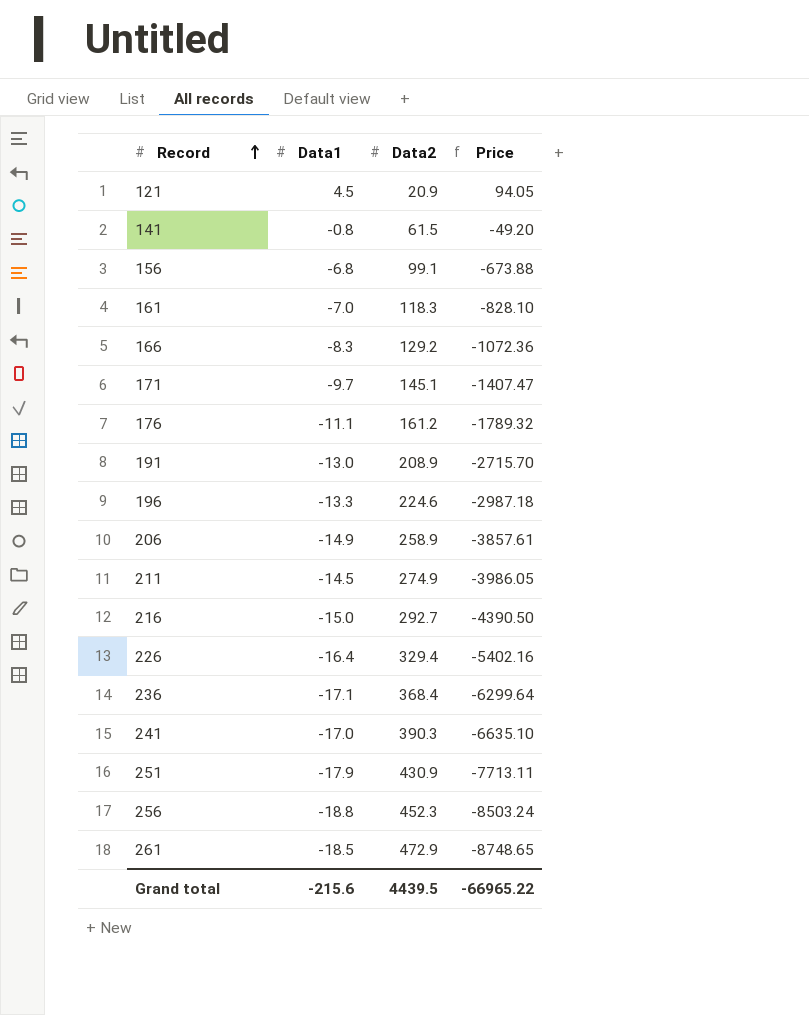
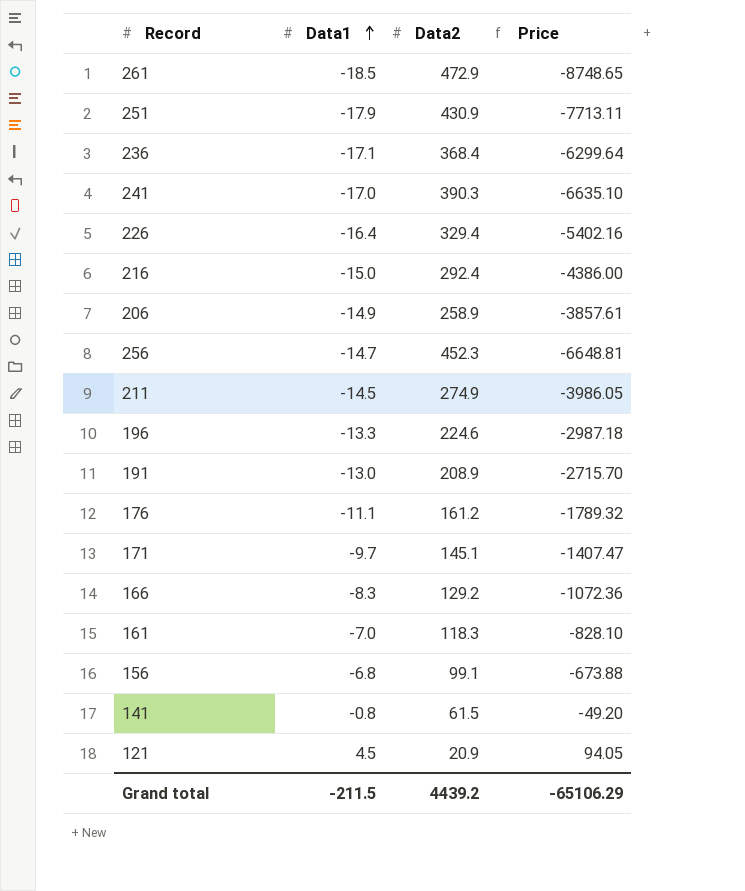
row order: Record ascending -> Data1 ascending
216 | Data2: 292.7 -> 292.4
216 | Price: -4390.50 -> -4386.00
256 | Data1: -18.8 -> -14.7
256 | Price: -8503.24 -> -6648.81
Grand total | Data1: -215.6 -> -211.5
Grand total | Data2: 4439.5 -> 4439.2
Grand total | Price: -66965.22 -> -65106.29

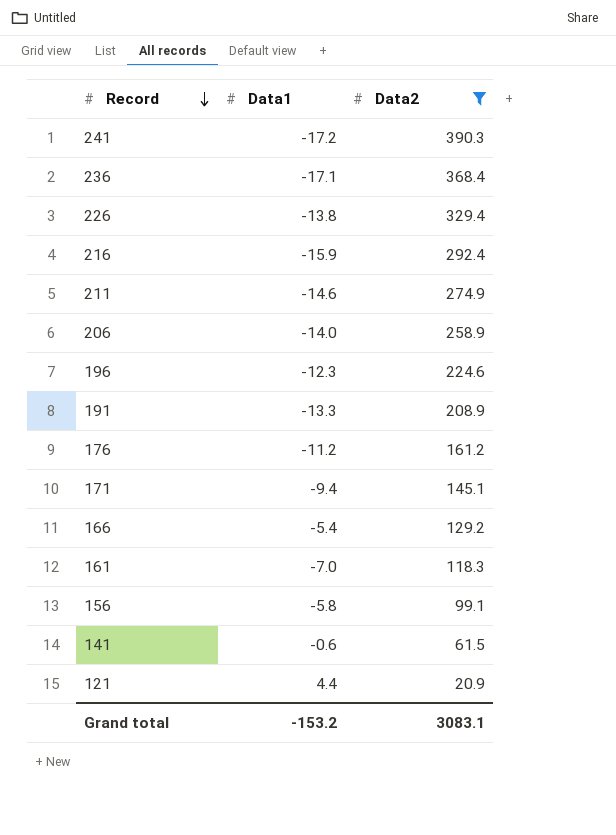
filter: none -> Data2 <= 390.3
row order: Data1 ascending -> Record descending
column Price | formula: [Data1] * [Data2] -> none
241 | Data1: -17.0 -> -17.2
226 | Data1: -16.4 -> -13.8
216 | Data1: -15.0 -> -15.9
211 | Data1: -14.5 -> -14.6
206 | Data1: -14.9 -> -14.0
196 | Data1: -13.3 -> -12.3
191 | Data1: -13.0 -> -13.3
176 | Data1: -11.1 -> -11.2
171 | Data1: -9.7 -> -9.4
166 | Data1: -8.3 -> -5.4
156 | Data1: -6.8 -> -5.8
141 | Data1: -0.8 -> -0.6
121 | Data1: 4.5 -> 4.4
Grand total | Data1: -211.5 -> -153.2
Grand total | Data2: 4439.2 -> 3083.1

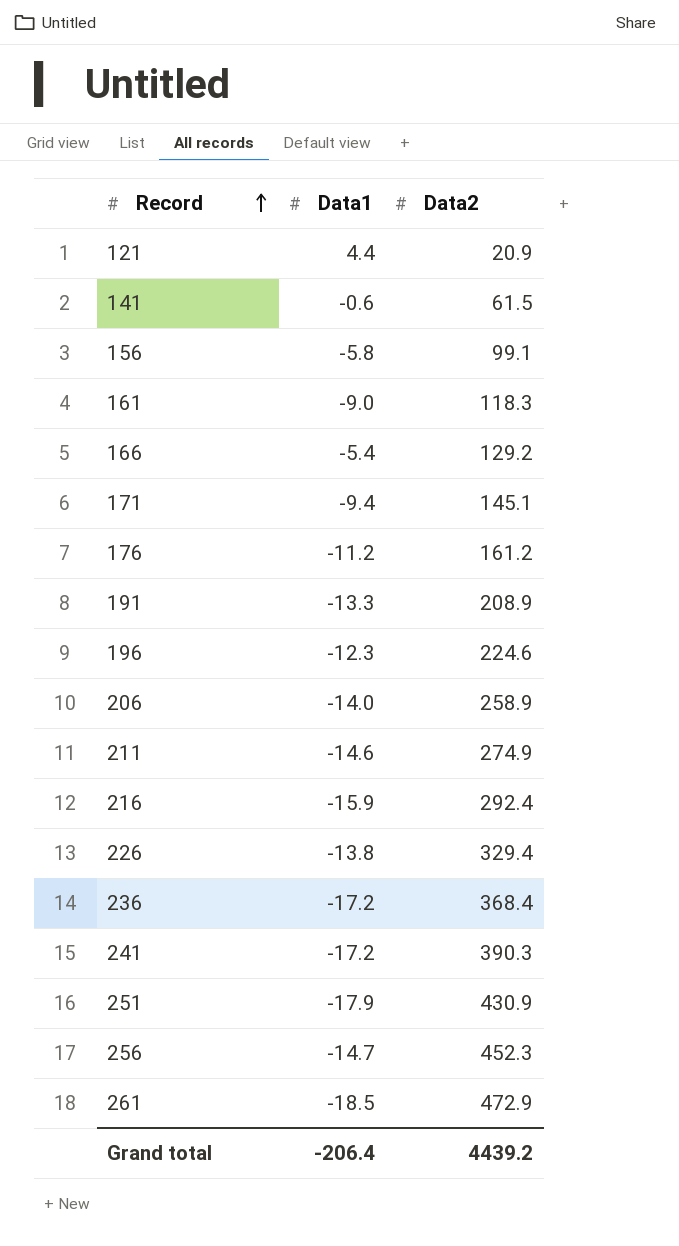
filter: Data2 <= 390.3 -> none
row order: Record descending -> Record ascending
161 | Data1: -7.0 -> -9.0
236 | Data1: -17.1 -> -17.2
Grand total | Data1: -153.2 -> -206.4
Grand total | Data2: 3083.1 -> 4439.2

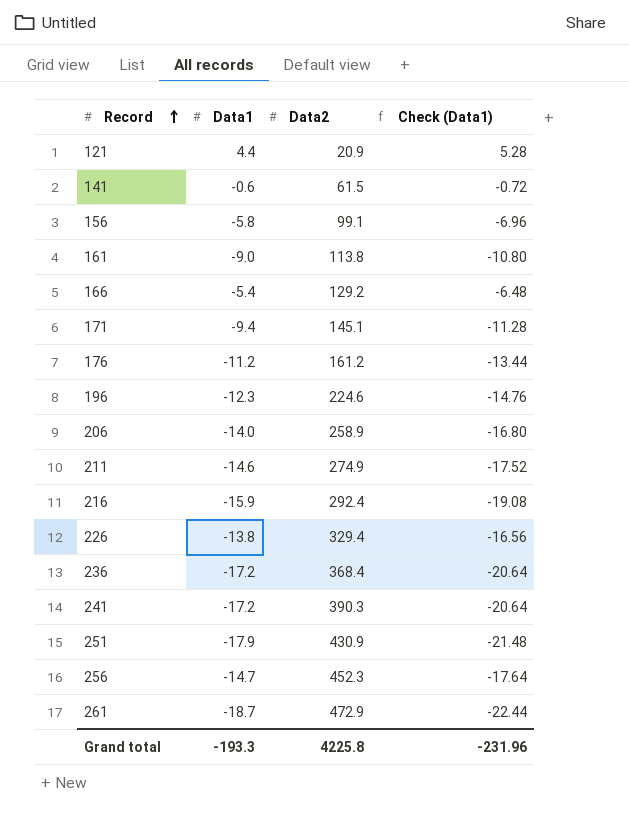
column Check (Data1) | formula: none -> [Data1] * 1.2
row 191: -13.3 | 208.9 -> none
161 | Data2: 118.3 -> 113.8
261 | Data1: -18.5 -> -18.7
Grand total | Data1: -206.4 -> -193.3
Grand total | Data2: 4439.2 -> 4225.8

